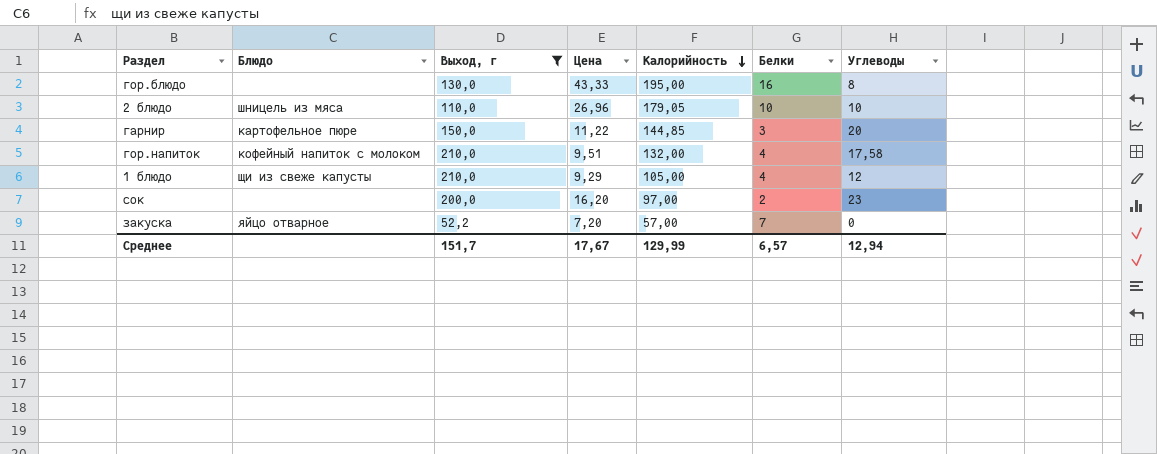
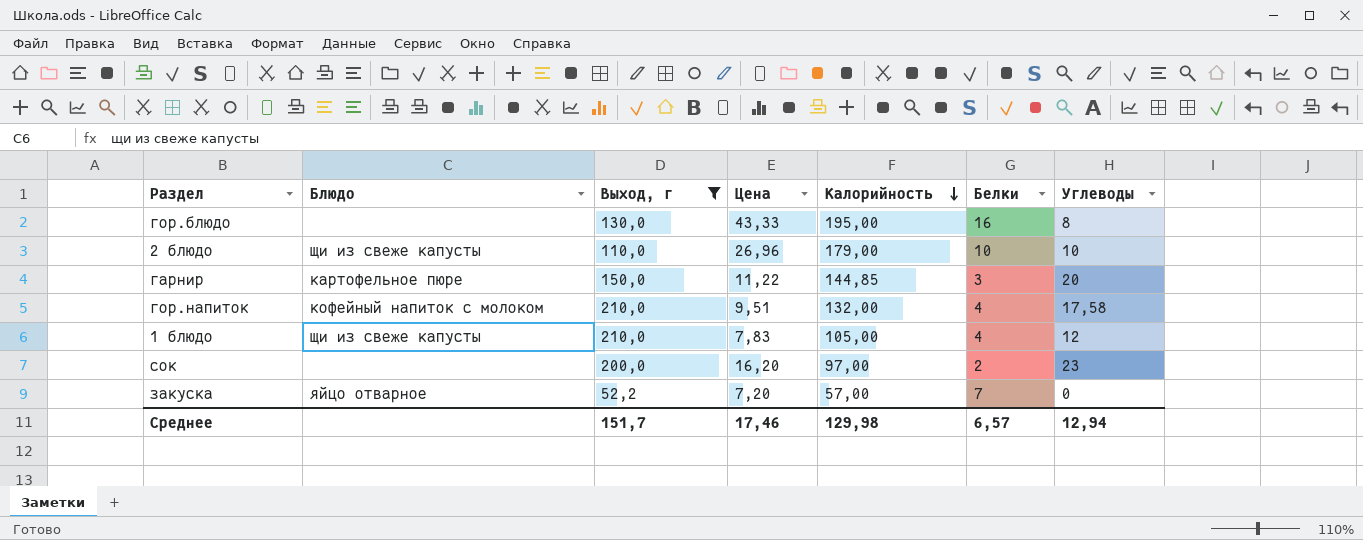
2 блюдо | Блюдо: шницель из мяса -> щи из свеже капусты
2 блюдо | Калорийность: 179,05 -> 179,00
1 блюдо | Цена: 9,29 -> 7,83
Среднее | Цена: 17,67 -> 17,46
Среднее | Калорийность: 129,99 -> 129,98

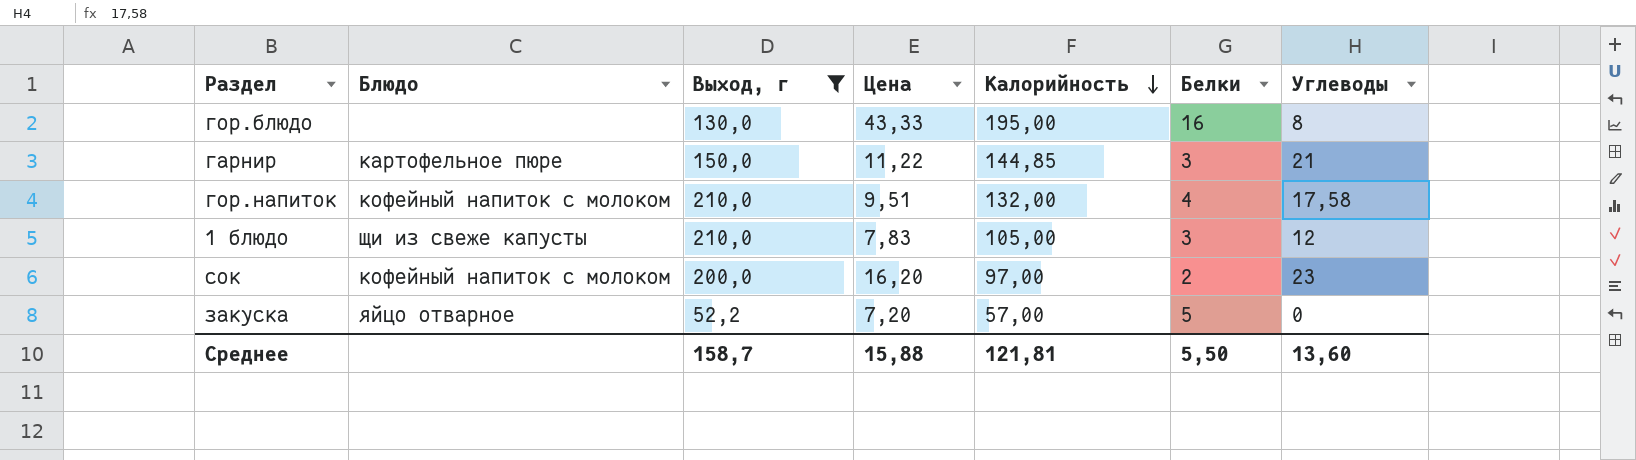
row 2 блюдо: щи из свеже капусты | 110,0 | 26,96 | 179,00 | 10 | 10 -> none
гарнир | Углеводы: 20 -> 21
1 блюдо | Белки: 4 -> 3
сок | Блюдо: none -> кофейный напиток с молоком
закуска | Белки: 7 -> 5
Среднее | Выход, г: 151,7 -> 158,7
Среднее | Цена: 17,46 -> 15,88
Среднее | Калорийность: 129,98 -> 121,81
Среднее | Белки: 6,57 -> 5,50
Среднее | Углеводы: 12,94 -> 13,60

